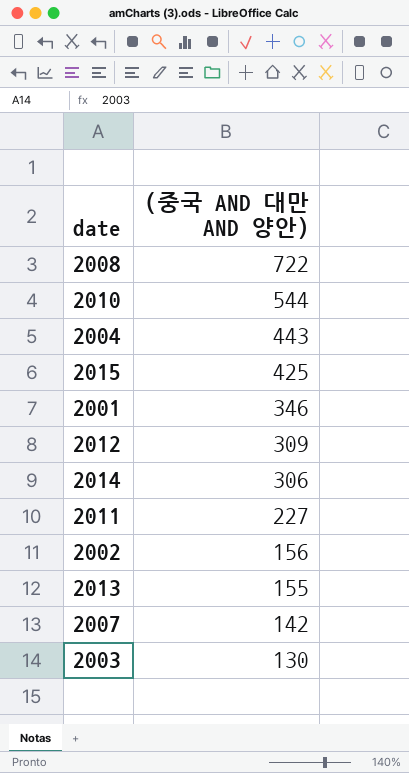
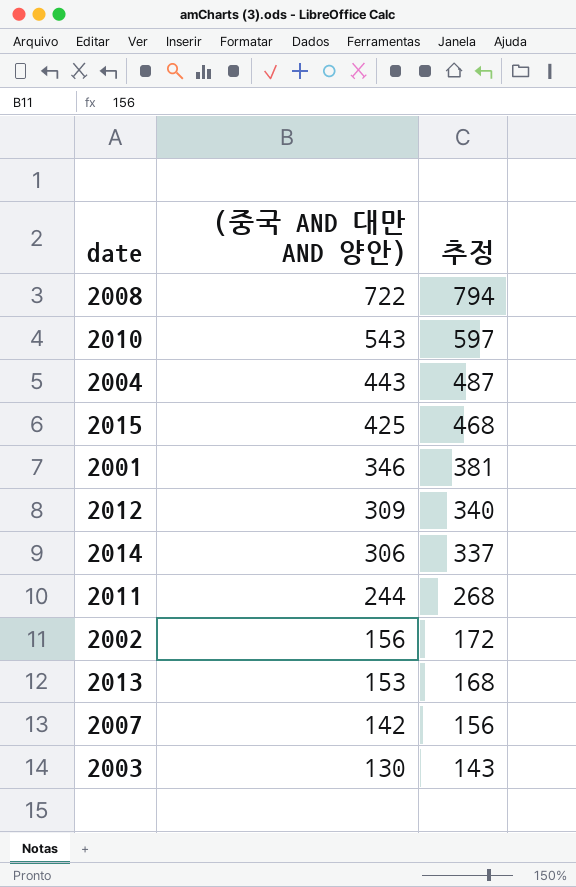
column 추정 | formula: none -> [(중국 AND 대만 AND 양안)] * 1.1
2010 | (중국 AND 대만 AND 양안): 544 -> 543
2011 | (중국 AND 대만 AND 양안): 227 -> 244
2013 | (중국 AND 대만 AND 양안): 155 -> 153

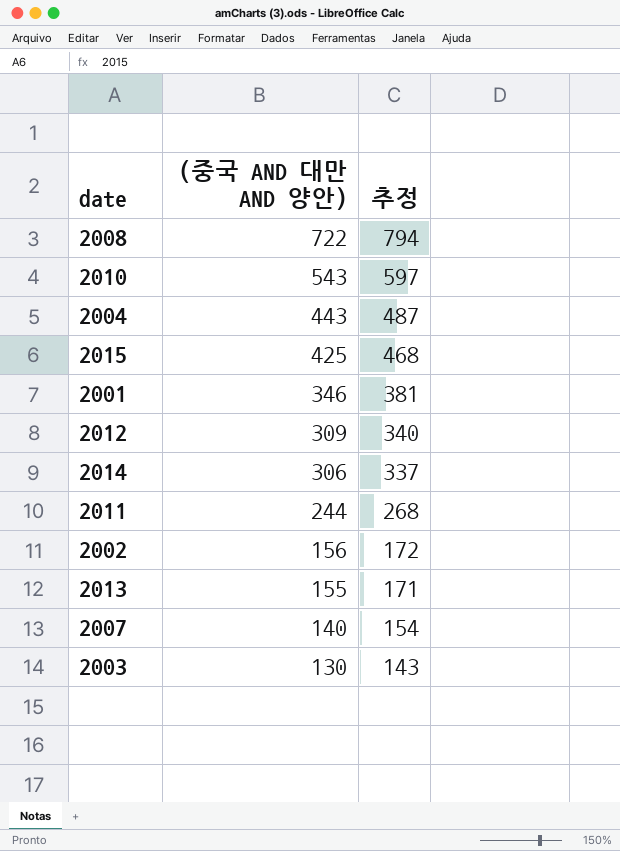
2013 | (중국 AND 대만 AND 양안): 153 -> 155
2013 | 추정: 168 -> 171
2007 | (중국 AND 대만 AND 양안): 142 -> 140
2007 | 추정: 156 -> 154

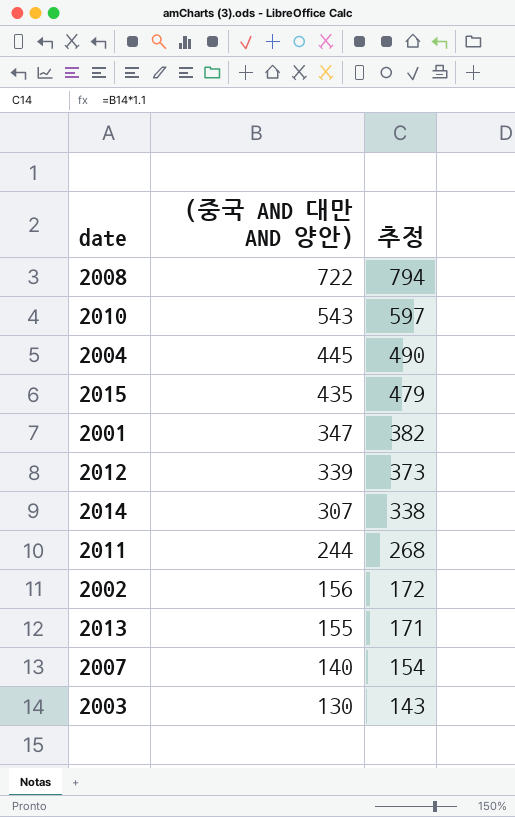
2004 | (중국 AND 대만 AND 양안): 443 -> 445
2004 | 추정: 487 -> 490
2015 | (중국 AND 대만 AND 양안): 425 -> 435
2015 | 추정: 468 -> 479
2001 | (중국 AND 대만 AND 양안): 346 -> 347
2001 | 추정: 381 -> 382
2012 | (중국 AND 대만 AND 양안): 309 -> 339
2012 | 추정: 340 -> 373
2014 | (중국 AND 대만 AND 양안): 306 -> 307
2014 | 추정: 337 -> 338

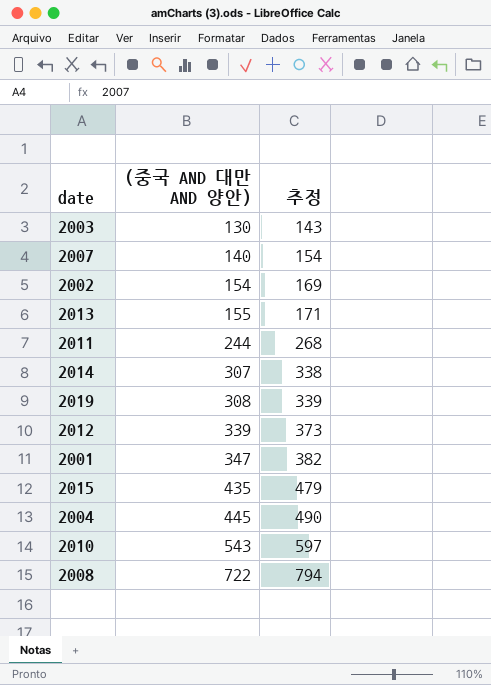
row order: (중국 AND 대만 AND 양안) descending -> (중국 AND 대만 AND 양안) ascending
2002 | (중국 AND 대만 AND 양안): 156 -> 154
2002 | 추정: 172 -> 169
row 2019: none -> 308 | 339

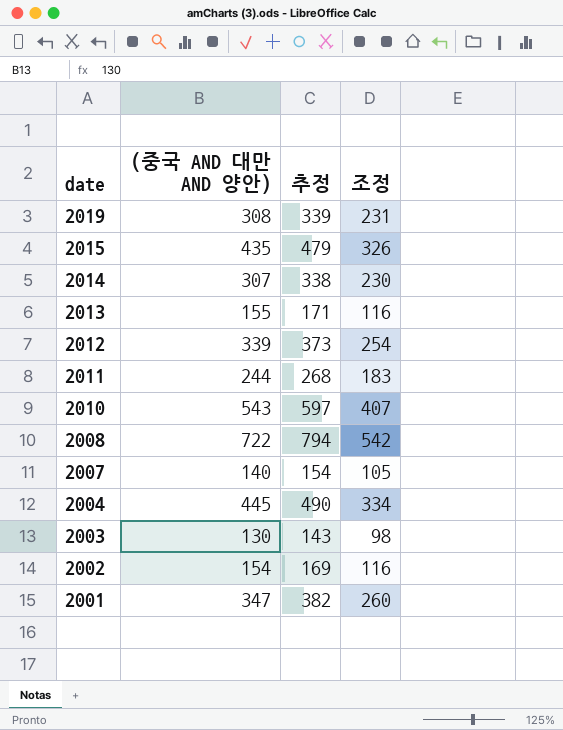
row order: (중국 AND 대만 AND 양안) ascending -> date descending
column 조정 | formula: none -> [(중국 AND 대만 AND 양안)] * 0.75

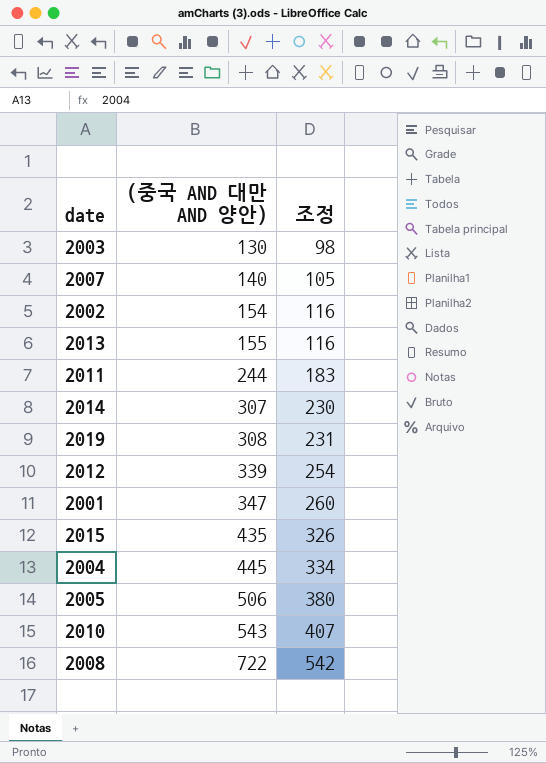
row order: date descending -> (중국 AND 대만 AND 양안) ascending
column 추정 | formula: [(중국 AND 대만 AND 양안)] * 1.1 -> none
row 2005: none -> 506 | 380

